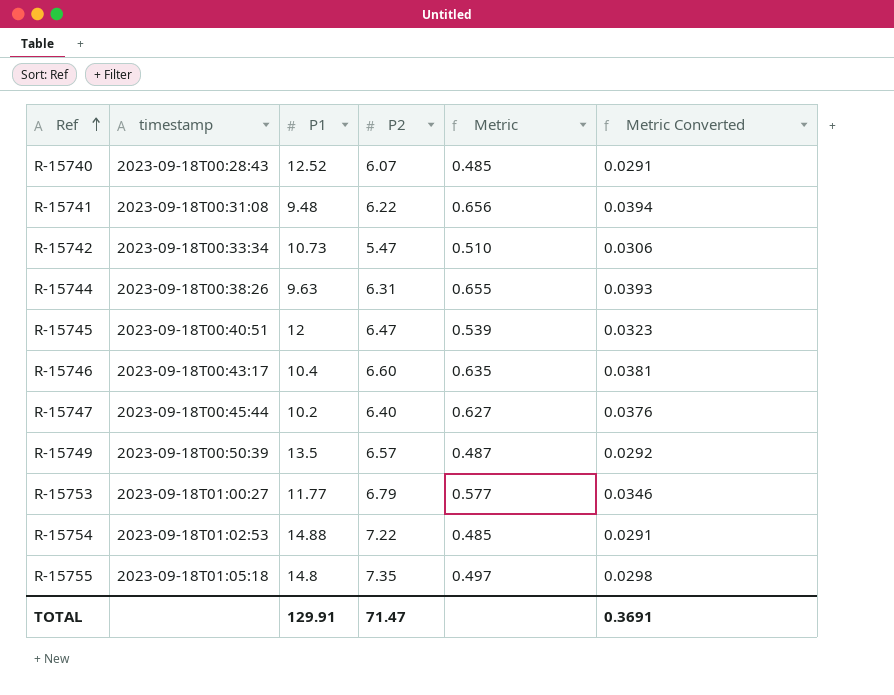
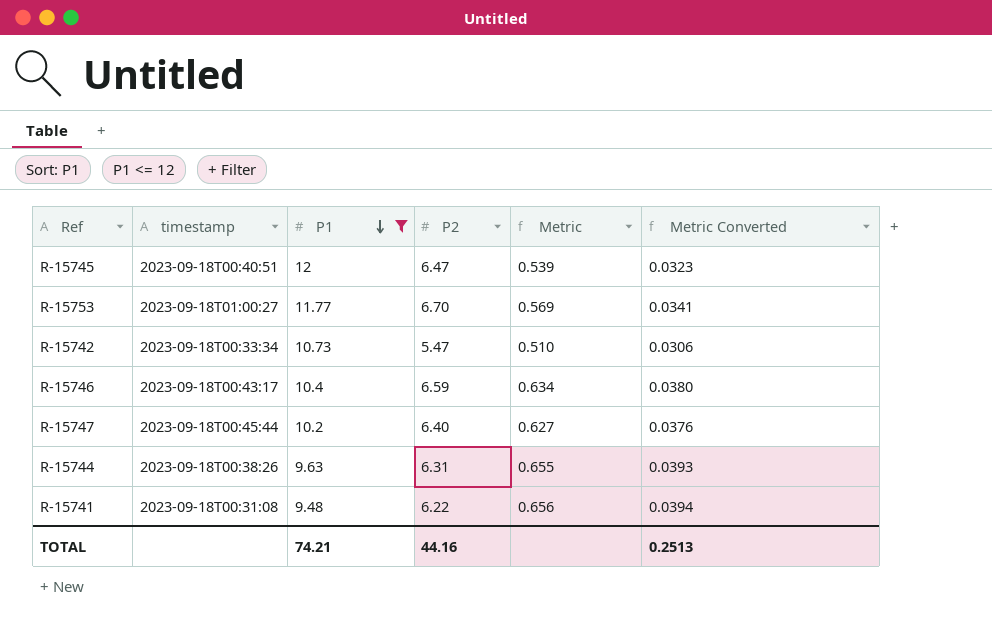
filter: none -> P1 <= 12
row order: Ref ascending -> P1 descending
R-15753 | P2: 6.79 -> 6.70
R-15753 | Metric: 0.577 -> 0.569
R-15753 | Metric Converted: 0.0346 -> 0.0341
R-15746 | P2: 6.60 -> 6.59
R-15746 | Metric: 0.635 -> 0.634
R-15746 | Metric Converted: 0.0381 -> 0.0380
TOTAL | P1: 129.91 -> 74.21
TOTAL | P2: 71.47 -> 44.16
TOTAL | Metric Converted: 0.3691 -> 0.2513

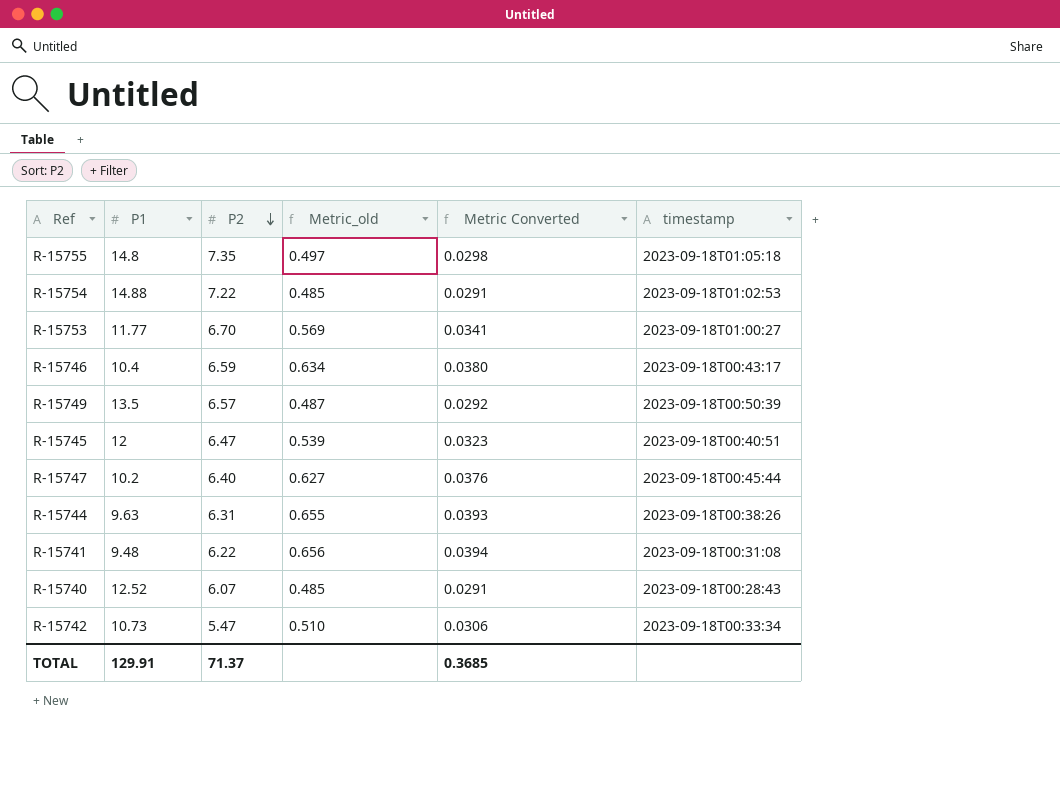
filter: P1 <= 12 -> none
row order: P1 descending -> P2 descending
column name: Metric -> Metric_old
column timestamp | position: 2 -> 6
TOTAL | P1: 74.21 -> 129.91
TOTAL | P2: 44.16 -> 71.37
TOTAL | Metric Converted: 0.2513 -> 0.3685

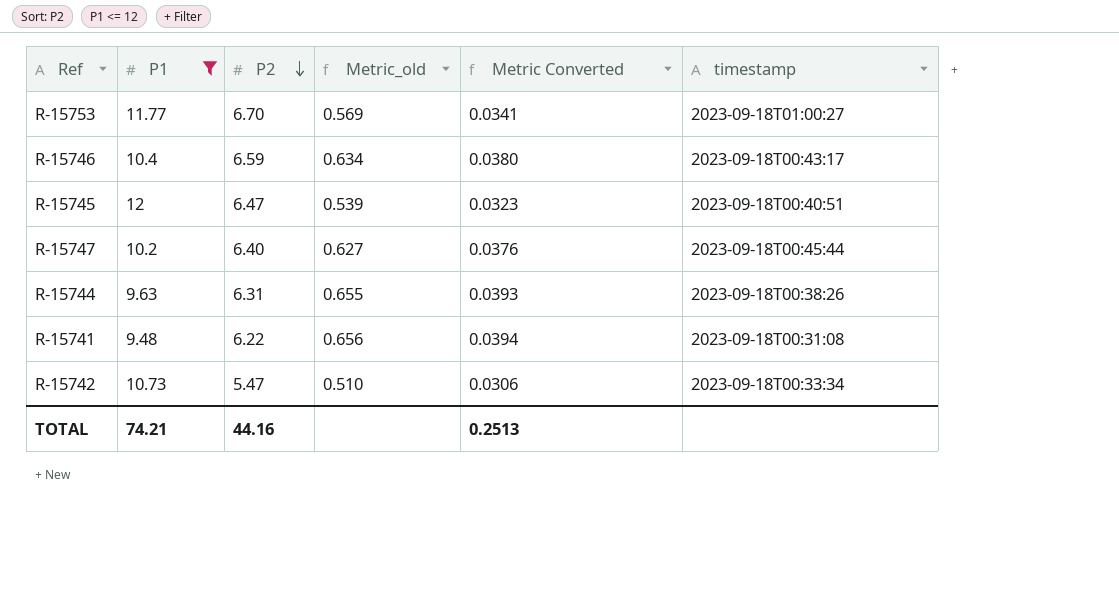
filter: none -> P1 <= 12
TOTAL | P1: 129.91 -> 74.21
TOTAL | P2: 71.37 -> 44.16
TOTAL | Metric Converted: 0.3685 -> 0.2513

